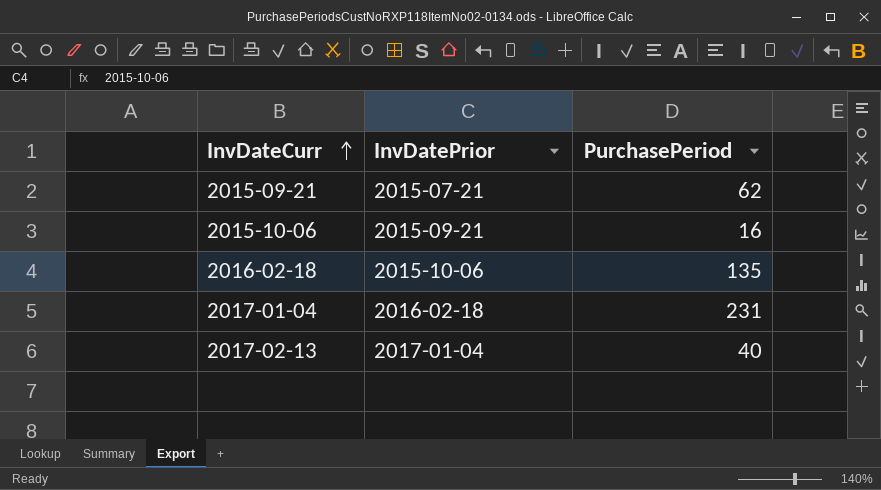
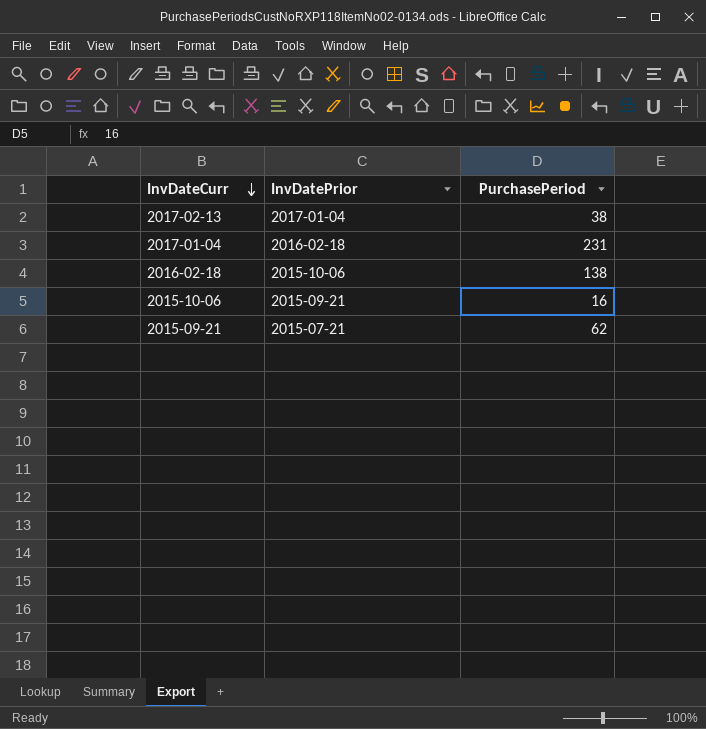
row order: InvDateCurr ascending -> InvDateCurr descending
2017-02-13 | PurchasePeriod: 40 -> 38
2016-02-18 | PurchasePeriod: 135 -> 138

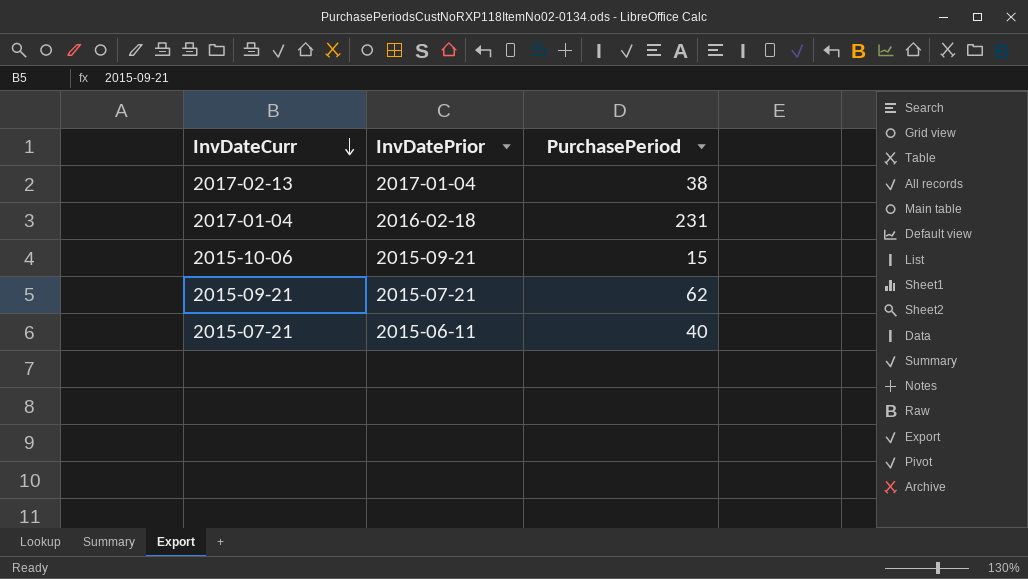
row 2016-02-18: 2015-10-06 | 138 -> none
2015-10-06 | PurchasePeriod: 16 -> 15
row 2015-07-21: none -> 2015-06-11 | 40

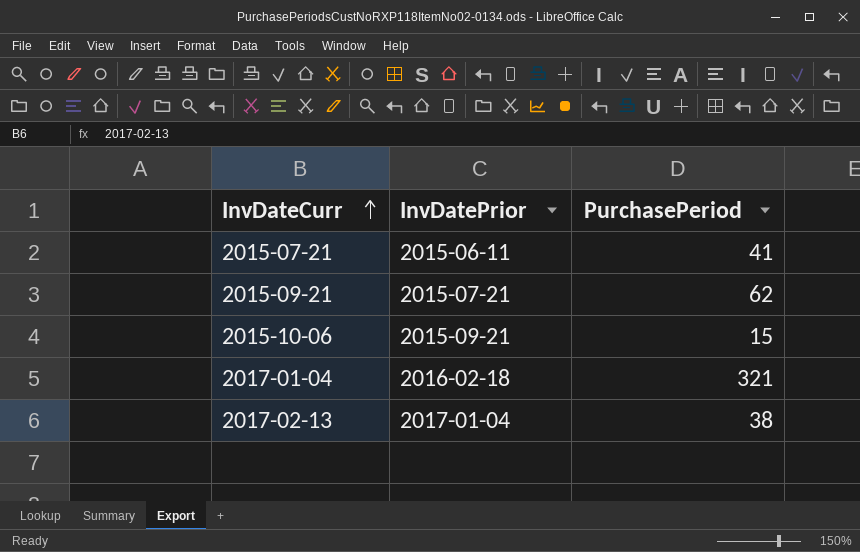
row order: InvDateCurr descending -> InvDateCurr ascending
2015-07-21 | PurchasePeriod: 40 -> 41
2017-01-04 | PurchasePeriod: 231 -> 321

